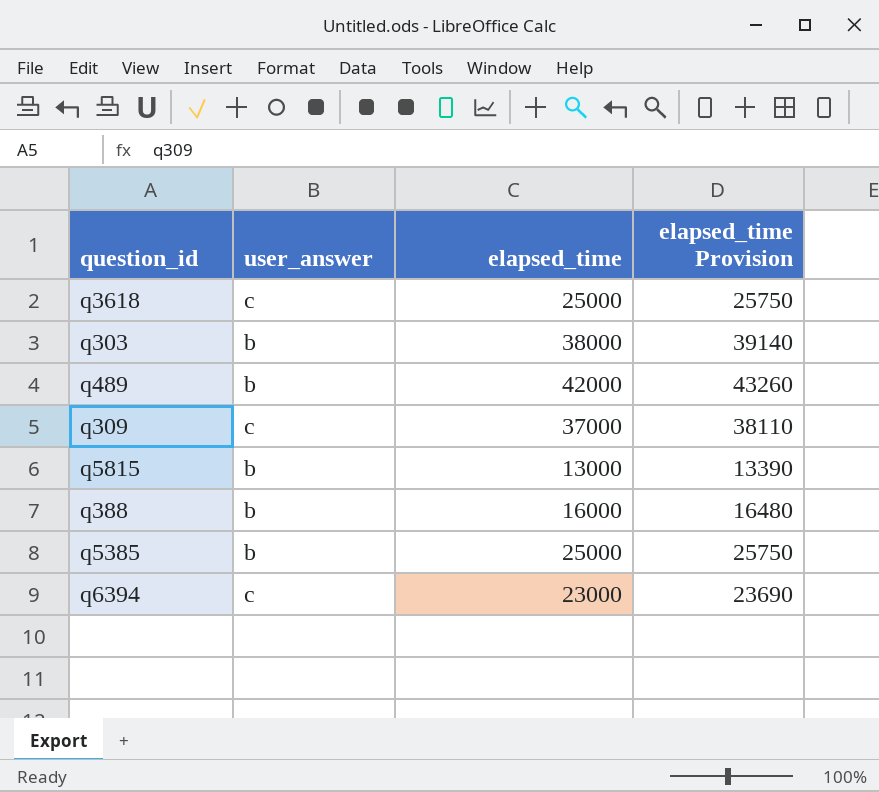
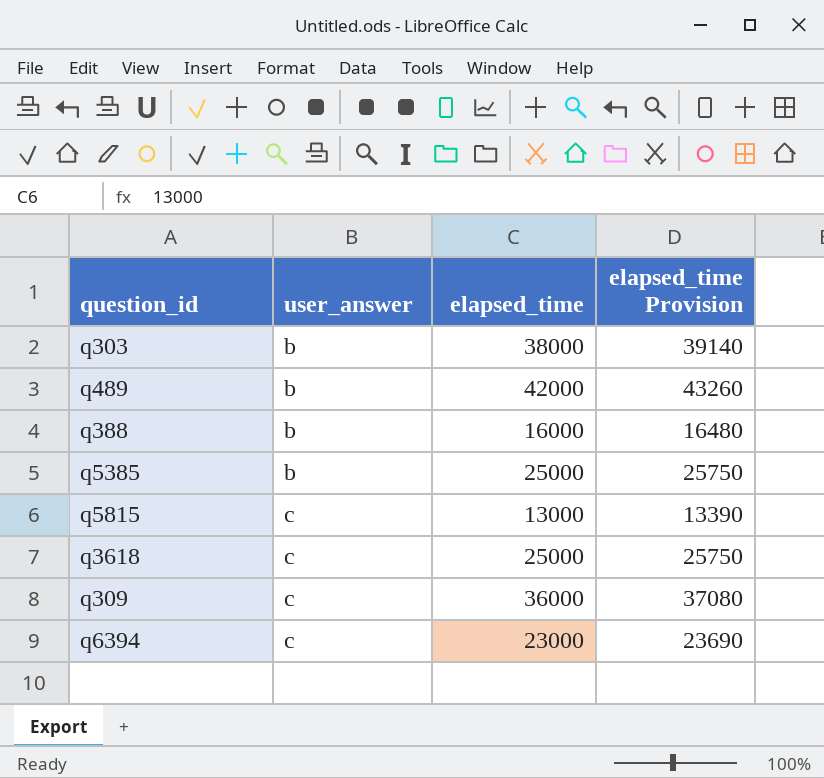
row order: none -> user_answer ascending
q5815 | user_answer: b -> c
q309 | elapsed_time: 37000 -> 36000
q309 | elapsed_time Provision: 38110 -> 37080

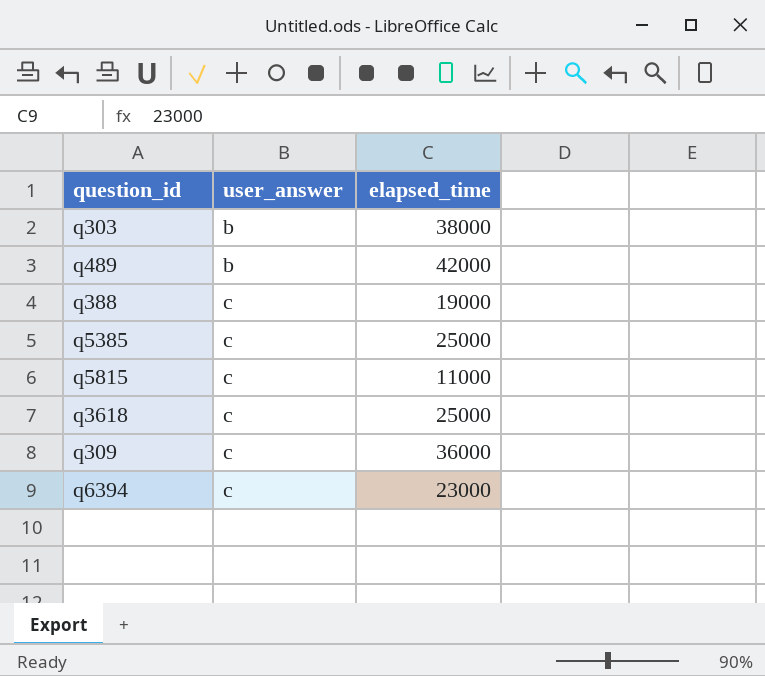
column elapsed_time Provision | formula: [elapsed_time] * 1.03 -> none
q388 | user_answer: b -> c
q388 | elapsed_time: 16000 -> 19000
q5385 | user_answer: b -> c
q5815 | elapsed_time: 13000 -> 11000

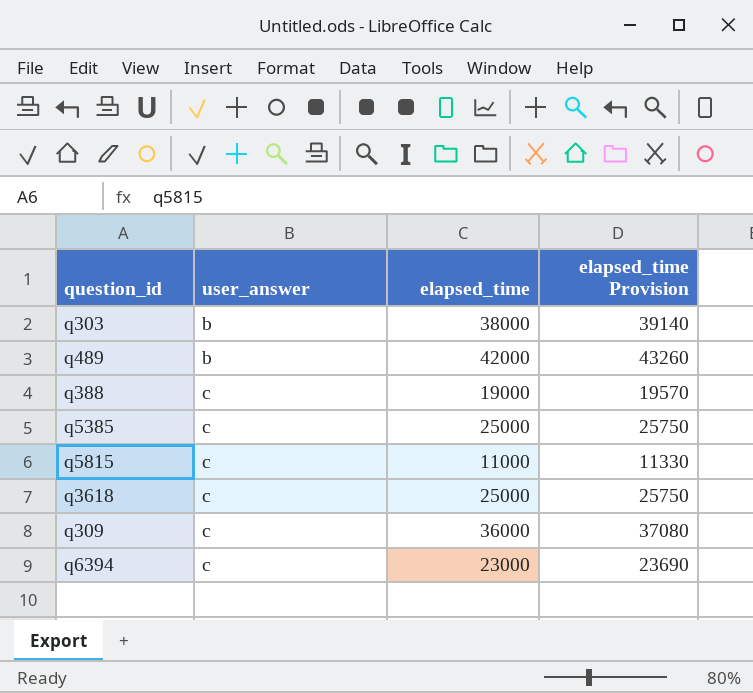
column elapsed_time Provision | formula: none -> [elapsed_time] * 1.03

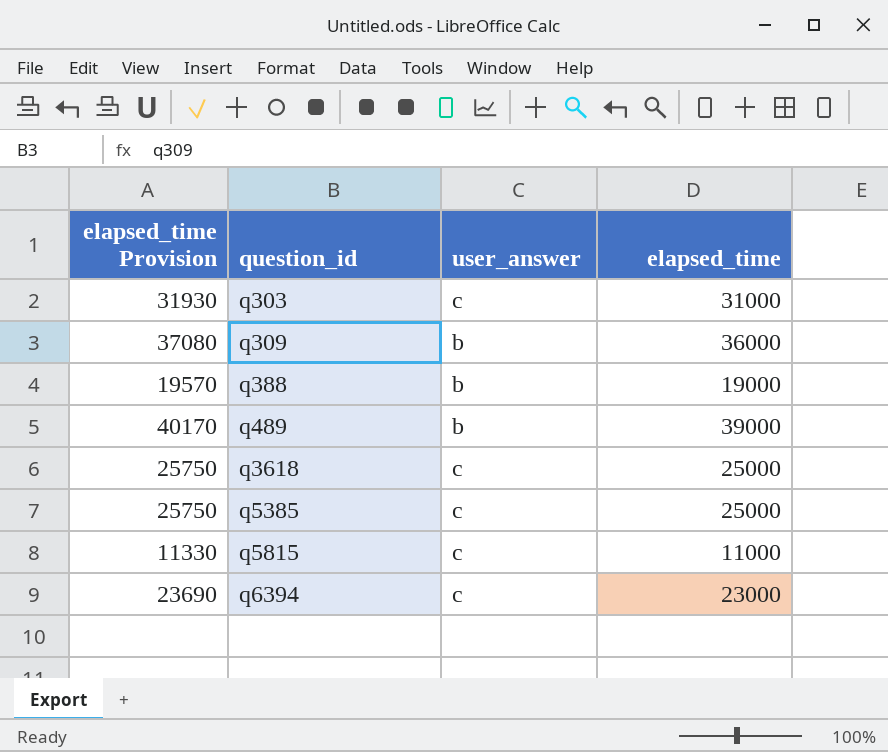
row order: user_answer ascending -> question_id ascending
column elapsed_time Provision | position: 4 -> 1
q303 | elapsed_time Provision: 39140 -> 31930
q303 | user_answer: b -> c
q303 | elapsed_time: 38000 -> 31000
q309 | user_answer: c -> b
q388 | user_answer: c -> b
q489 | elapsed_time Provision: 43260 -> 40170
q489 | elapsed_time: 42000 -> 39000

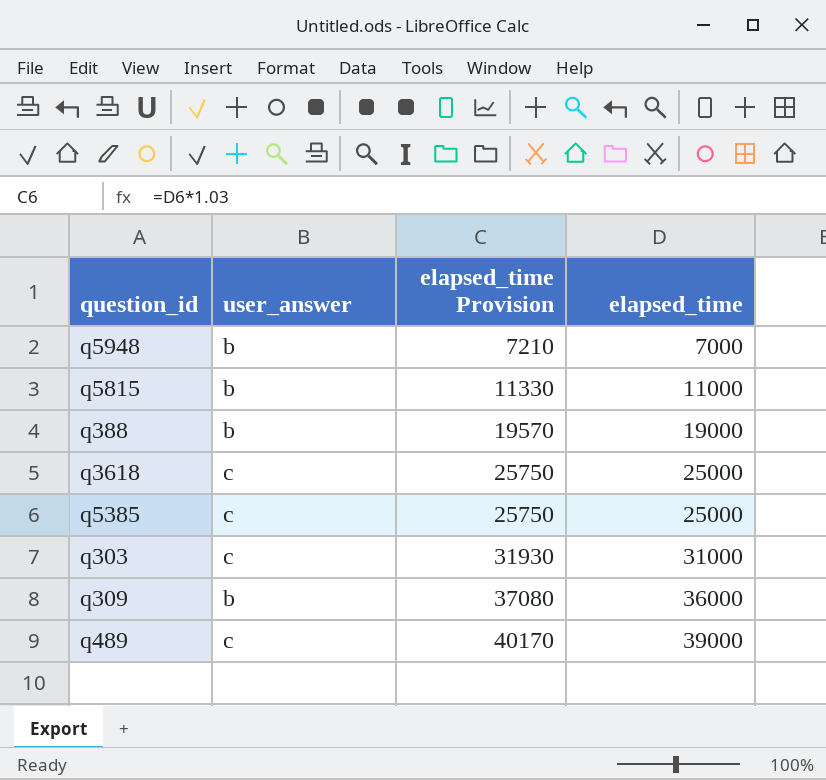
row order: question_id ascending -> elapsed_time Provision ascending
column elapsed_time Provision | position: 1 -> 3
row q6394: 23690 | c | 23000 -> none
row q5948: none -> b | 7210 | 7000
q5815 | user_answer: c -> b
q489 | user_answer: b -> c

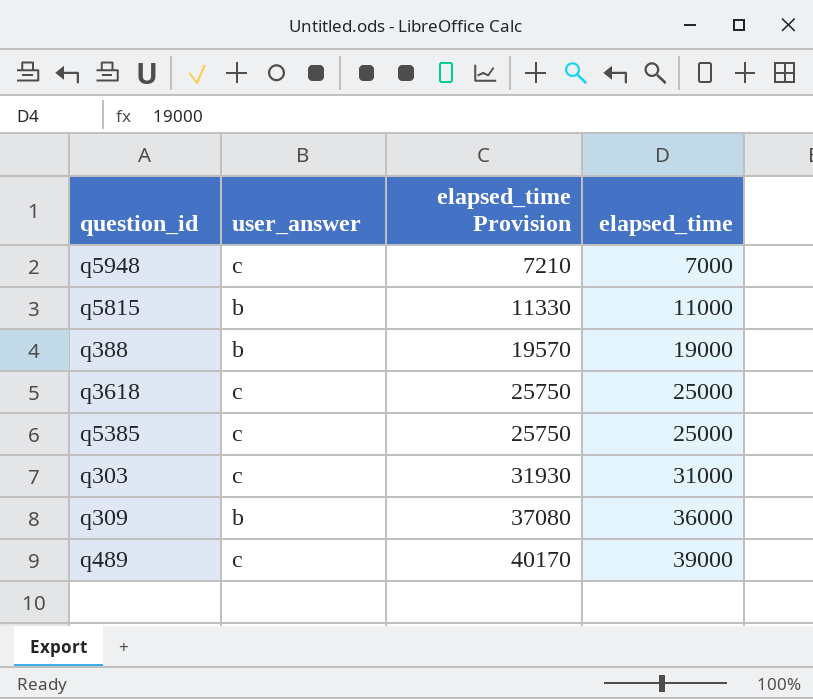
q5948 | user_answer: b -> c

